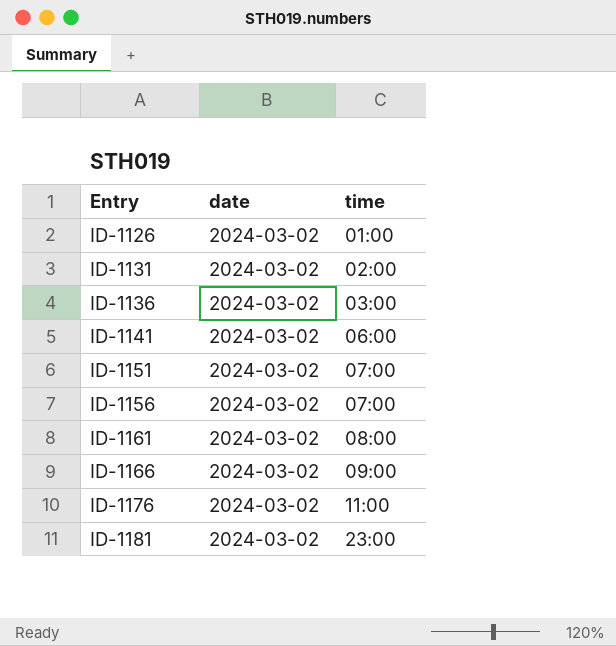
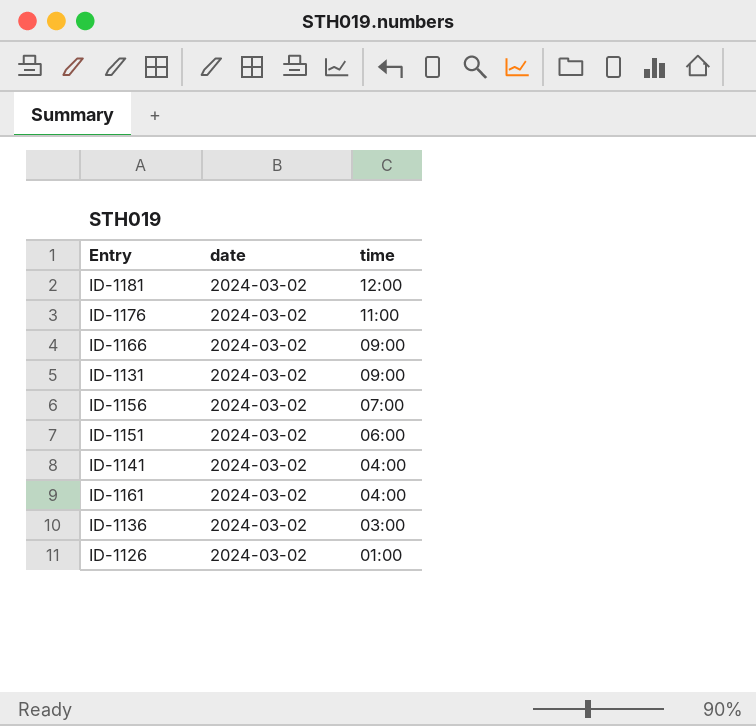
row order: Entry ascending -> time descending
ID-1181 | time: 23:00 -> 12:00
ID-1131 | time: 02:00 -> 09:00
ID-1151 | time: 07:00 -> 06:00
ID-1141 | time: 06:00 -> 04:00
ID-1161 | time: 08:00 -> 04:00

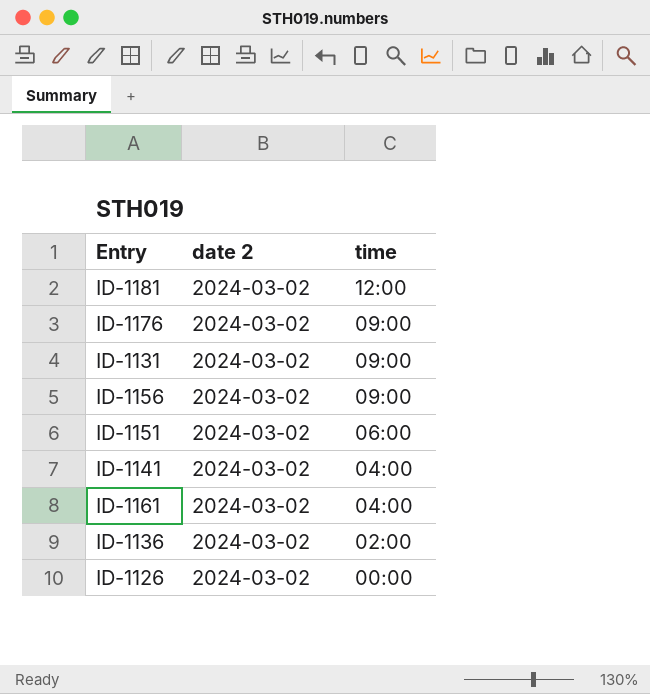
column name: date -> date 2
row ID-1166: 2024-03-02 | 09:00 -> none
ID-1176 | time: 11:00 -> 09:00
ID-1156 | time: 07:00 -> 09:00
ID-1136 | time: 03:00 -> 02:00
ID-1126 | time: 01:00 -> 00:00

